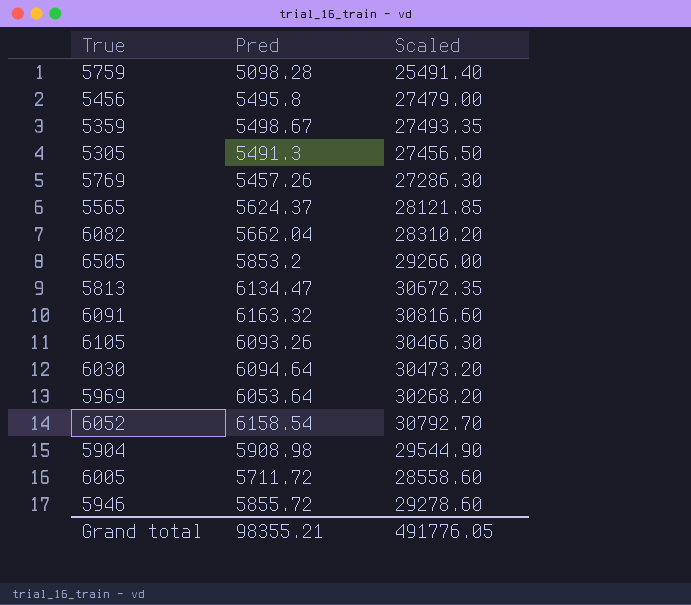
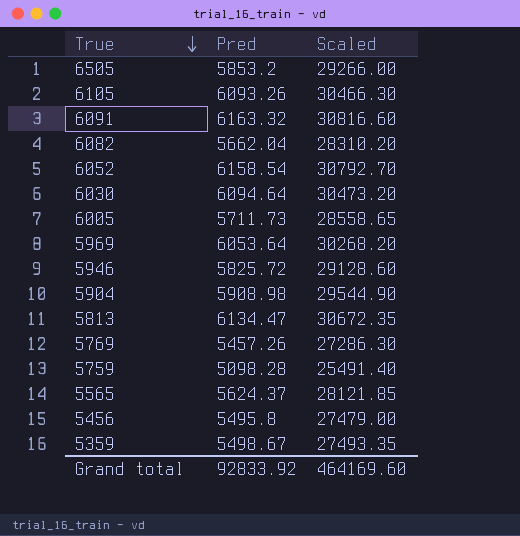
row order: none -> True descending
row 5305: 5491.3 | 27456.50 -> none
6005 | Pred: 5711.72 -> 5711.73
6005 | Scaled: 28558.60 -> 28558.65
5946 | Pred: 5855.72 -> 5825.72
5946 | Scaled: 29278.60 -> 29128.60
Grand total | Pred: 98355.21 -> 92833.92
Grand total | Scaled: 491776.05 -> 464169.60

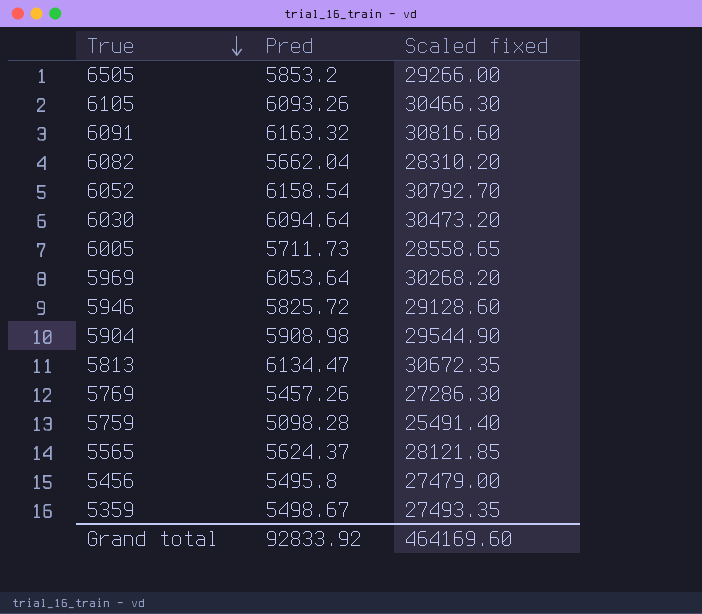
column name: Scaled -> Scaled fixed

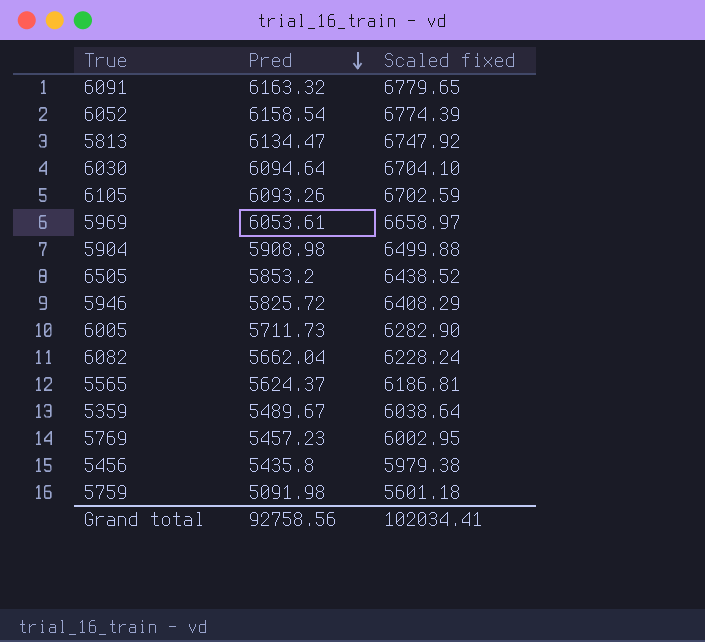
row order: True descending -> Pred descending
column Scaled fixed | formula: [Pred] * 5 -> [Pred] * 1.1
5969 | Pred: 6053.64 -> 6053.61
5359 | Pred: 5498.67 -> 5489.67
5769 | Pred: 5457.26 -> 5457.23
5456 | Pred: 5495.8 -> 5435.8
5759 | Pred: 5098.28 -> 5091.98
Grand total | Pred: 92833.92 -> 92758.56
Grand total | Scaled fixed: 464169.60 -> 102034.41

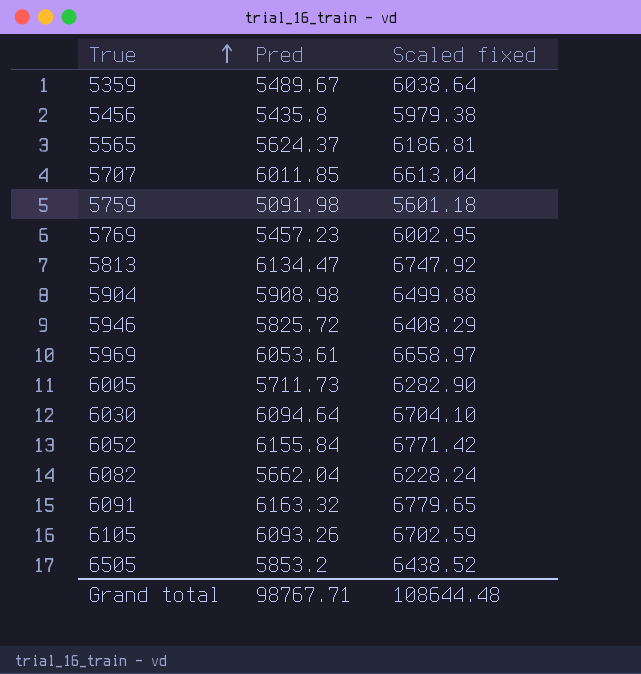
row order: Pred descending -> True ascending
row 5707: none -> 6011.85 | 6613.04
6052 | Pred: 6158.54 -> 6155.84
6052 | Scaled fixed: 6774.39 -> 6771.42
Grand total | Pred: 92758.56 -> 98767.71
Grand total | Scaled fixed: 102034.41 -> 108644.48

